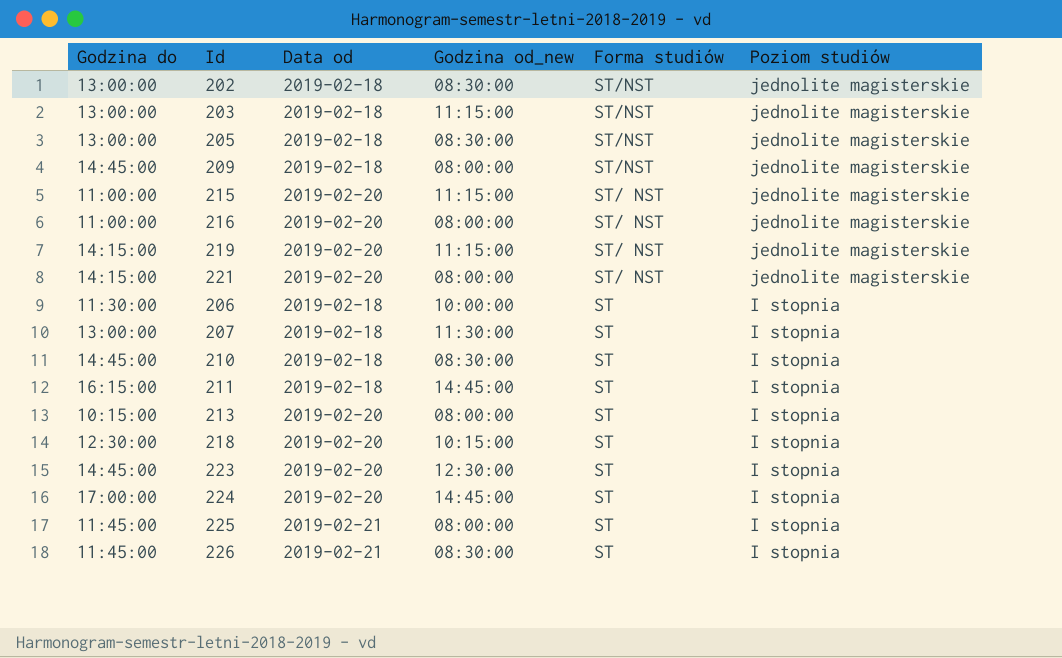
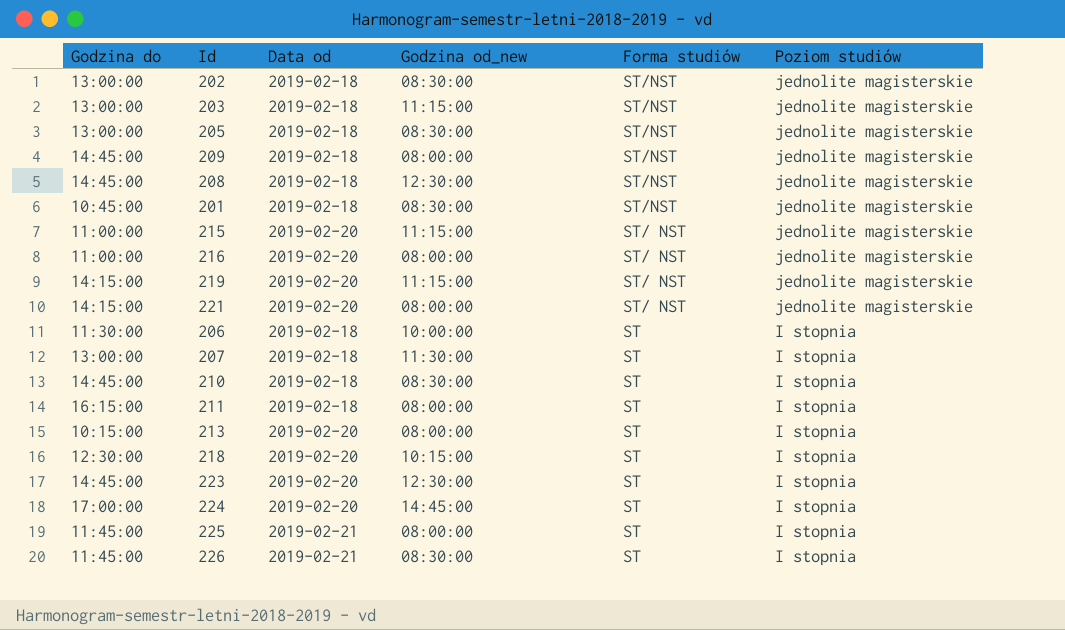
row 208: none -> 14:45:00 | 2019-02-18 | 12:30:00 | ST/NST | jednolite magisterskie
row 201: none -> 10:45:00 | 2019-02-18 | 08:30:00 | ST/NST | jednolite magisterskie
211 | Godzina od_new: 14:45:00 -> 08:00:00

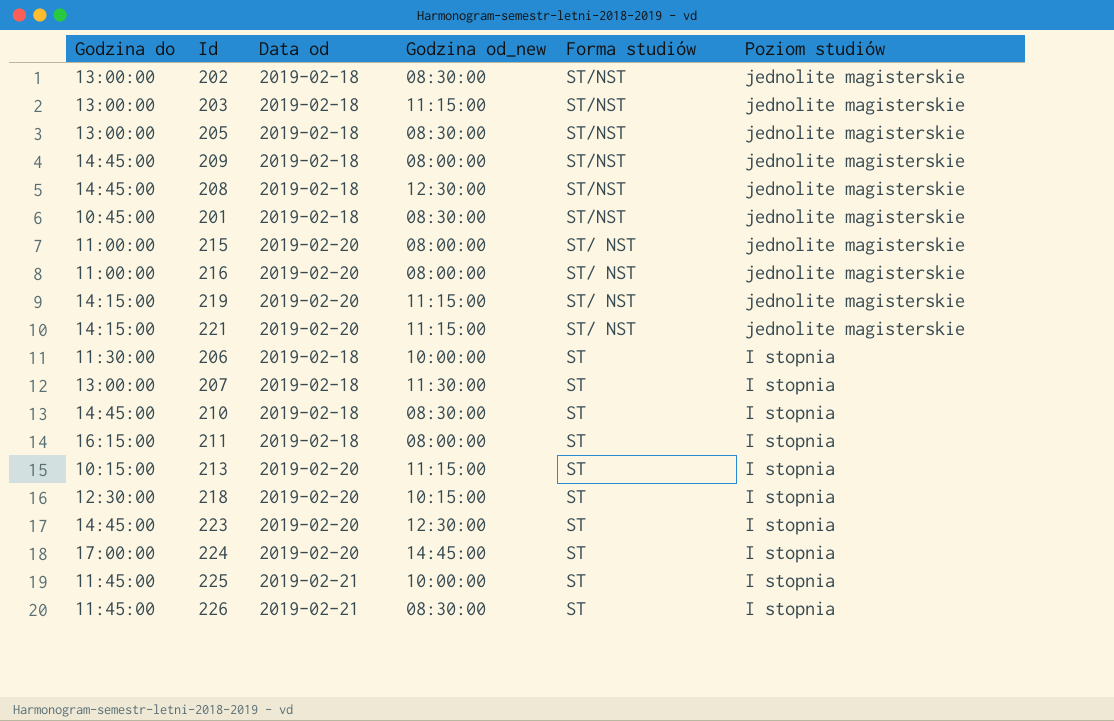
215 | Godzina od_new: 11:15:00 -> 08:00:00
221 | Godzina od_new: 08:00:00 -> 11:15:00
213 | Godzina od_new: 08:00:00 -> 11:15:00
225 | Godzina od_new: 08:00:00 -> 10:00:00

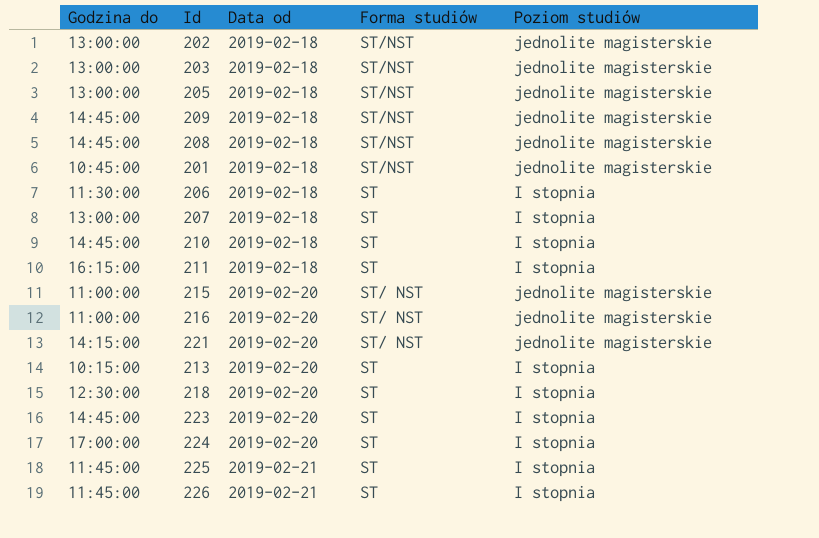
row order: Forma studiów descending -> Data od ascending
column Godzina od_new | position: 4 -> none
row 219: 14:15:00 | 2019-02-20 | 11:15:00 | ST/ NST | jednolite magisterskie -> none

